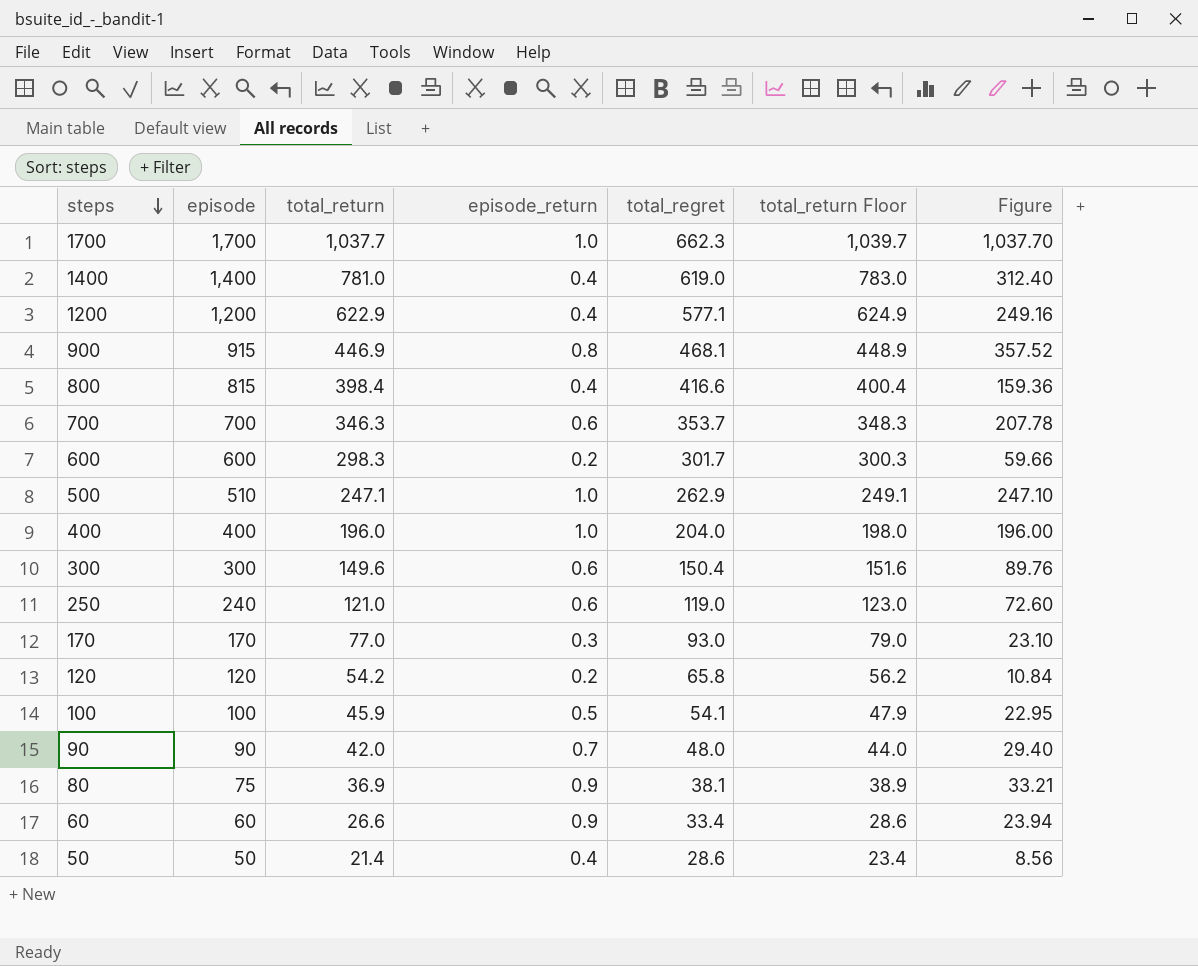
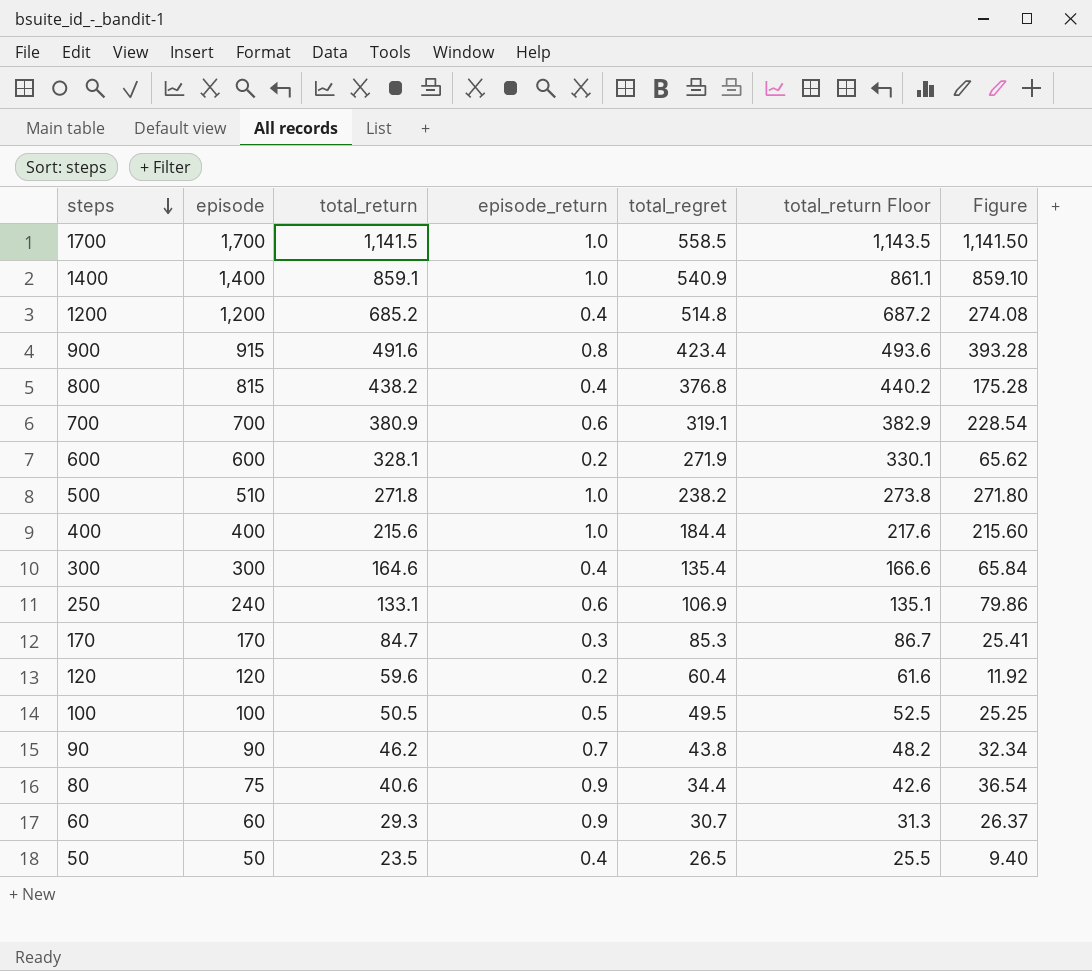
1700 | total_return: 1,037.7 -> 1,141.5
1700 | total_regret: 662.3 -> 558.5
1700 | total_return Floor: 1,039.7 -> 1,143.5
1700 | Figure: 1,037.70 -> 1,141.50
1400 | total_return: 781.0 -> 859.1
1400 | episode_return: 0.4 -> 1.0
1400 | total_regret: 619.0 -> 540.9
1400 | total_return Floor: 783.0 -> 861.1
1400 | Figure: 312.40 -> 859.10
1200 | total_return: 622.9 -> 685.2
1200 | total_regret: 577.1 -> 514.8
1200 | total_return Floor: 624.9 -> 687.2
1200 | Figure: 249.16 -> 274.08
900 | total_return: 446.9 -> 491.6
900 | total_regret: 468.1 -> 423.4
900 | total_return Floor: 448.9 -> 493.6
900 | Figure: 357.52 -> 393.28
800 | total_return: 398.4 -> 438.2
800 | total_regret: 416.6 -> 376.8
800 | total_return Floor: 400.4 -> 440.2
800 | Figure: 159.36 -> 175.28
700 | total_return: 346.3 -> 380.9
700 | total_regret: 353.7 -> 319.1
700 | total_return Floor: 348.3 -> 382.9
700 | Figure: 207.78 -> 228.54
600 | total_return: 298.3 -> 328.1
600 | total_regret: 301.7 -> 271.9
600 | total_return Floor: 300.3 -> 330.1
600 | Figure: 59.66 -> 65.62
500 | total_return: 247.1 -> 271.8
500 | total_regret: 262.9 -> 238.2
500 | total_return Floor: 249.1 -> 273.8
500 | Figure: 247.10 -> 271.80
400 | total_return: 196.0 -> 215.6
400 | total_regret: 204.0 -> 184.4
400 | total_return Floor: 198.0 -> 217.6
400 | Figure: 196.00 -> 215.60
300 | total_return: 149.6 -> 164.6
300 | episode_return: 0.6 -> 0.4
300 | total_regret: 150.4 -> 135.4
300 | total_return Floor: 151.6 -> 166.6
300 | Figure: 89.76 -> 65.84
250 | total_return: 121.0 -> 133.1
250 | total_regret: 119.0 -> 106.9
250 | total_return Floor: 123.0 -> 135.1
250 | Figure: 72.60 -> 79.86
170 | total_return: 77.0 -> 84.7
170 | total_regret: 93.0 -> 85.3
170 | total_return Floor: 79.0 -> 86.7
170 | Figure: 23.10 -> 25.41
120 | total_return: 54.2 -> 59.6
120 | total_regret: 65.8 -> 60.4
120 | total_return Floor: 56.2 -> 61.6
120 | Figure: 10.84 -> 11.92
100 | total_return: 45.9 -> 50.5
100 | total_regret: 54.1 -> 49.5
100 | total_return Floor: 47.9 -> 52.5
100 | Figure: 22.95 -> 25.25
90 | total_return: 42.0 -> 46.2
90 | total_regret: 48.0 -> 43.8
90 | total_return Floor: 44.0 -> 48.2
90 | Figure: 29.40 -> 32.34
80 | total_return: 36.9 -> 40.6
80 | total_regret: 38.1 -> 34.4
80 | total_return Floor: 38.9 -> 42.6
80 | Figure: 33.21 -> 36.54
60 | total_return: 26.6 -> 29.3
60 | total_regret: 33.4 -> 30.7
60 | total_return Floor: 28.6 -> 31.3
60 | Figure: 23.94 -> 26.37
50 | total_return: 21.4 -> 23.5
50 | total_regret: 28.6 -> 26.5
50 | total_return Floor: 23.4 -> 25.5
50 | Figure: 8.56 -> 9.40

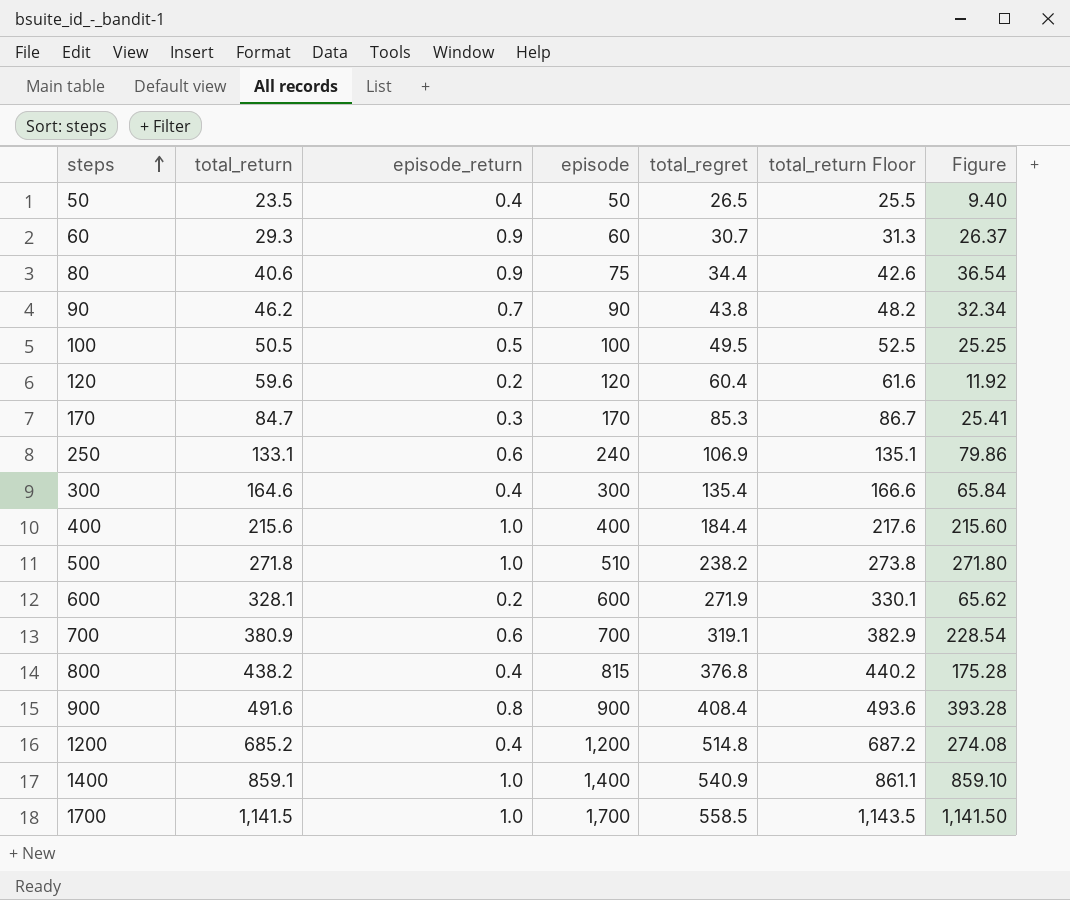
row order: steps descending -> steps ascending
column episode | position: 2 -> 4
900 | episode: 915 -> 900
900 | total_regret: 423.4 -> 408.4

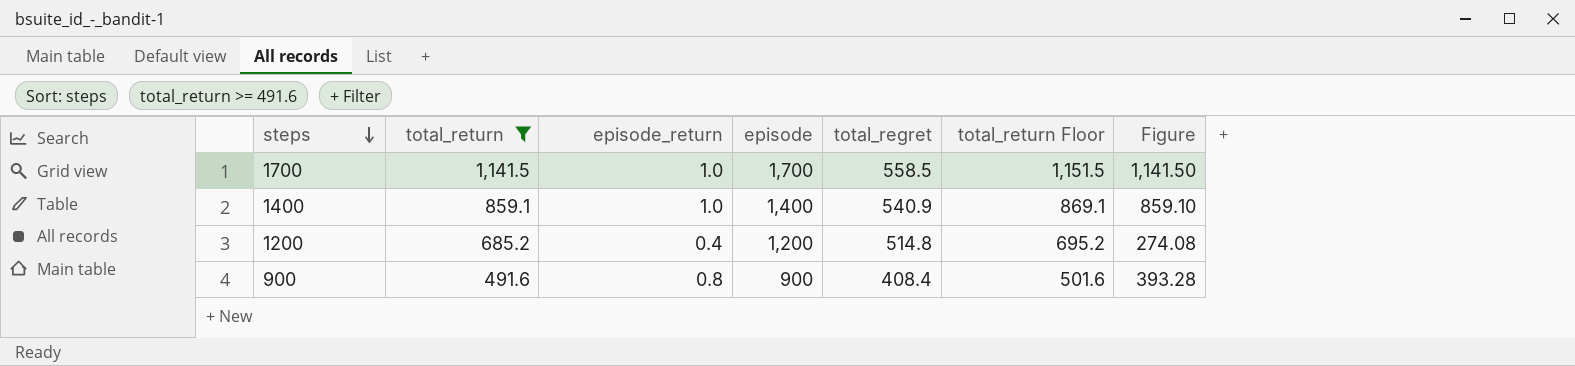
filter: none -> total_return >= 491.6
row order: steps ascending -> steps descending
column total_return Floor | formula: [total_return] + 2 -> [total_return] + 10

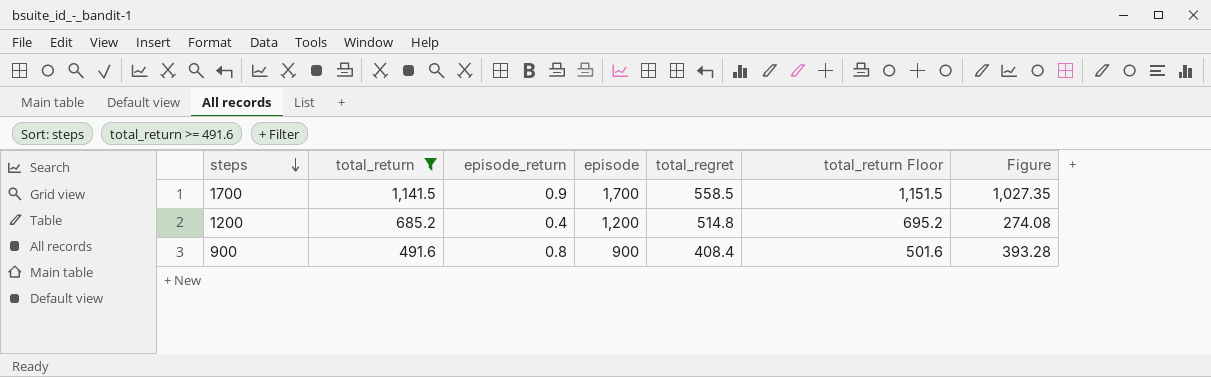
row 1400: 859.1 | 1.0 | 1,400 | 540.9 | 869.1 | 859.10 -> none
1700 | episode_return: 1.0 -> 0.9
1700 | Figure: 1,141.50 -> 1,027.35

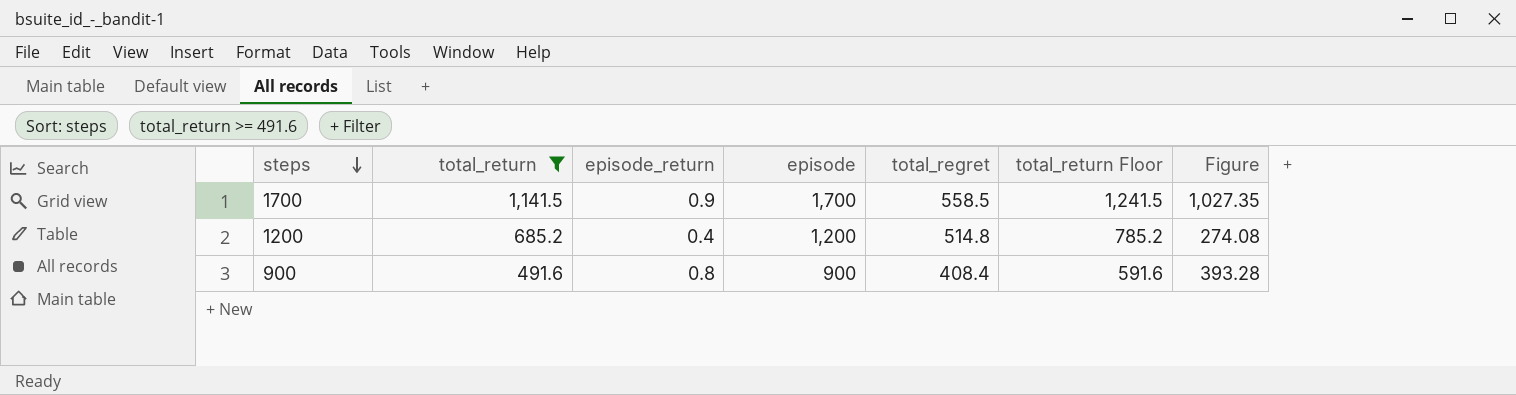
column total_return Floor | formula: [total_return] + 10 -> [total_return] + 100

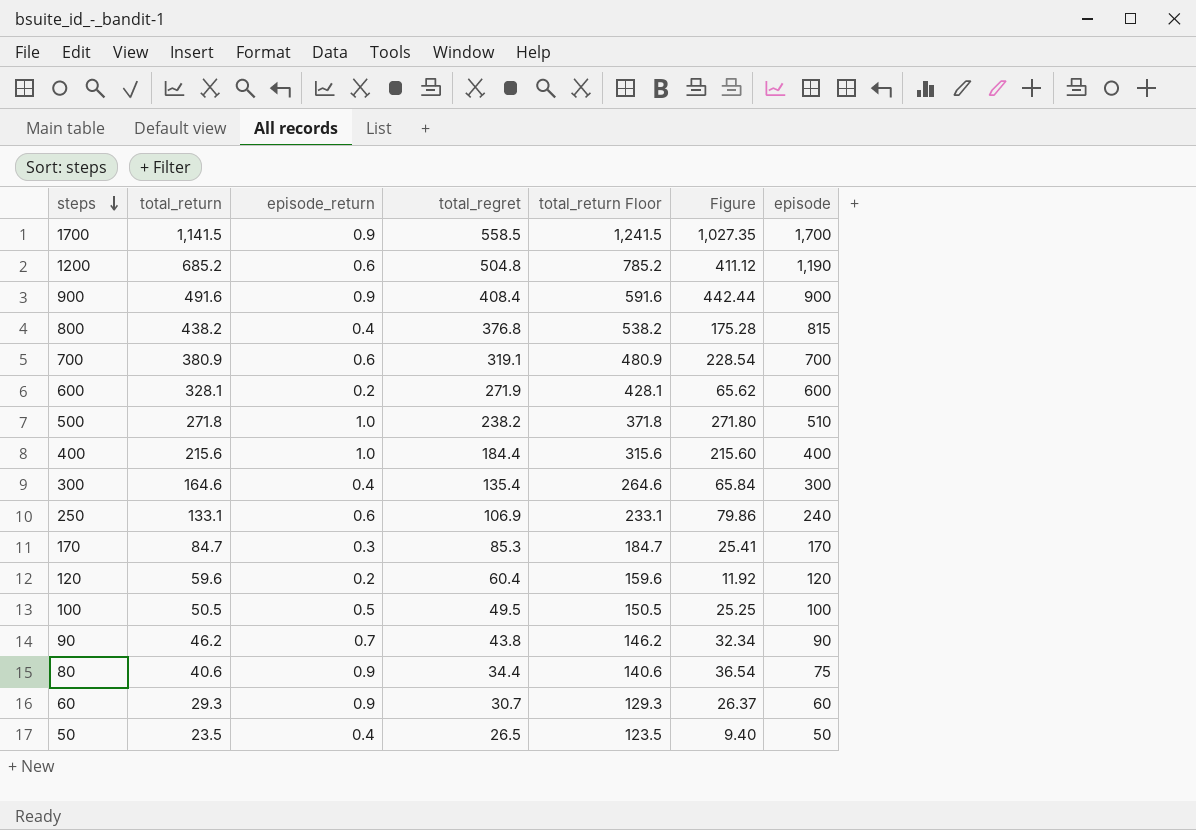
filter: total_return >= 491.6 -> none
column episode | position: 4 -> 7
1200 | episode_return: 0.4 -> 0.6
1200 | total_regret: 514.8 -> 504.8
1200 | Figure: 274.08 -> 411.12
1200 | episode: 1,200 -> 1,190
900 | episode_return: 0.8 -> 0.9
900 | Figure: 393.28 -> 442.44

